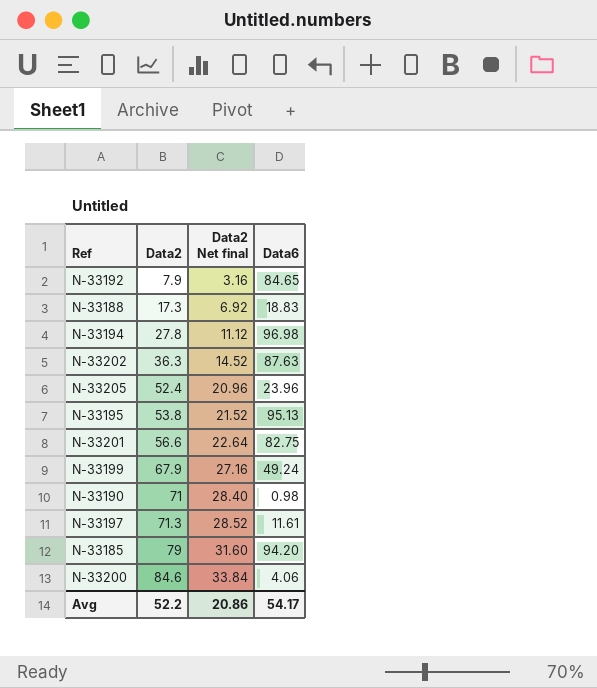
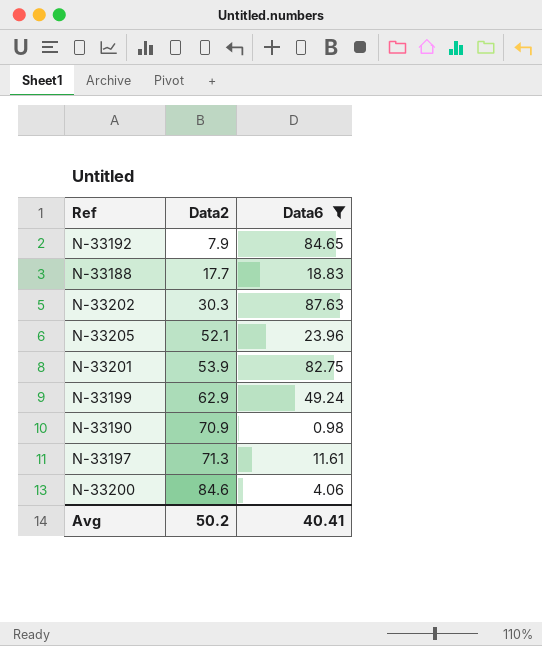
filter: none -> Data6 <= 87.63
column Data2 Net final | formula: [Data2] * 0.4 -> none
N-33188 | Data2: 17.3 -> 17.7
N-33202 | Data2: 36.3 -> 30.3
N-33205 | Data2: 52.4 -> 52.1
N-33201 | Data2: 56.6 -> 53.9
N-33199 | Data2: 67.9 -> 62.9
N-33190 | Data2: 71 -> 70.9
Avg | Data2: 52.2 -> 50.2
Avg | Data6: 54.17 -> 40.41

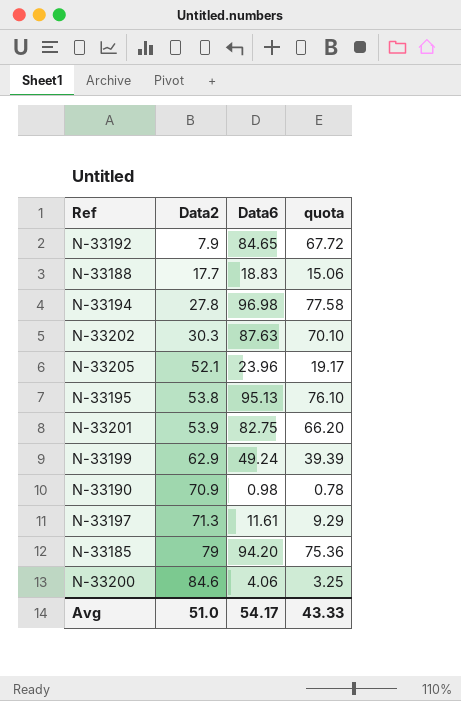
filter: Data6 <= 87.63 -> none
column quota | formula: none -> [Data6] * 0.8
Avg | Data2: 50.2 -> 51.0
Avg | Data6: 40.41 -> 54.17

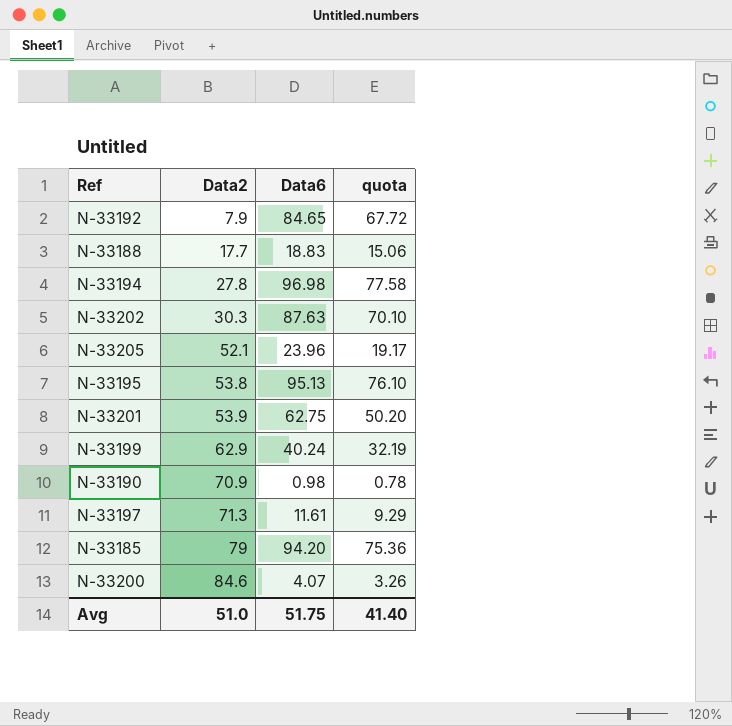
N-33201 | Data6: 82.75 -> 62.75
N-33201 | quota: 66.20 -> 50.20
N-33199 | Data6: 49.24 -> 40.24
N-33199 | quota: 39.39 -> 32.19
N-33200 | Data6: 4.06 -> 4.07
N-33200 | quota: 3.25 -> 3.26
Avg | Data6: 54.17 -> 51.75
Avg | quota: 43.33 -> 41.40

